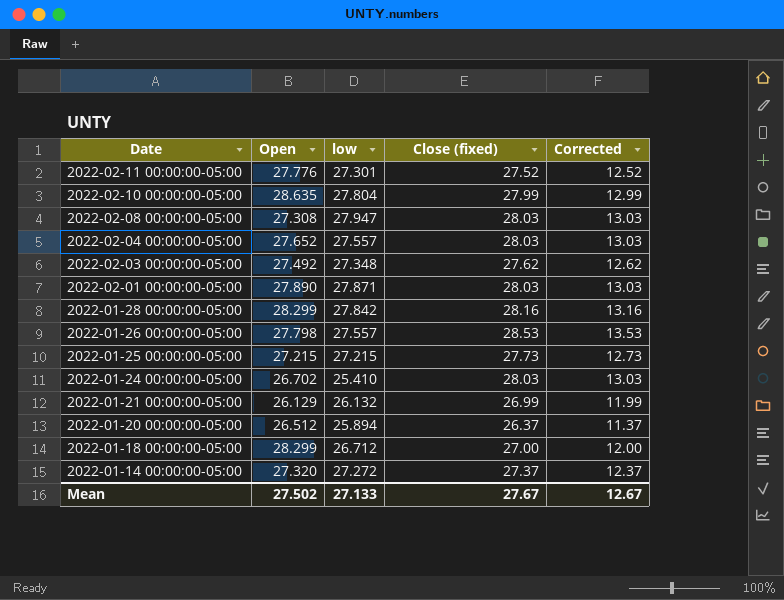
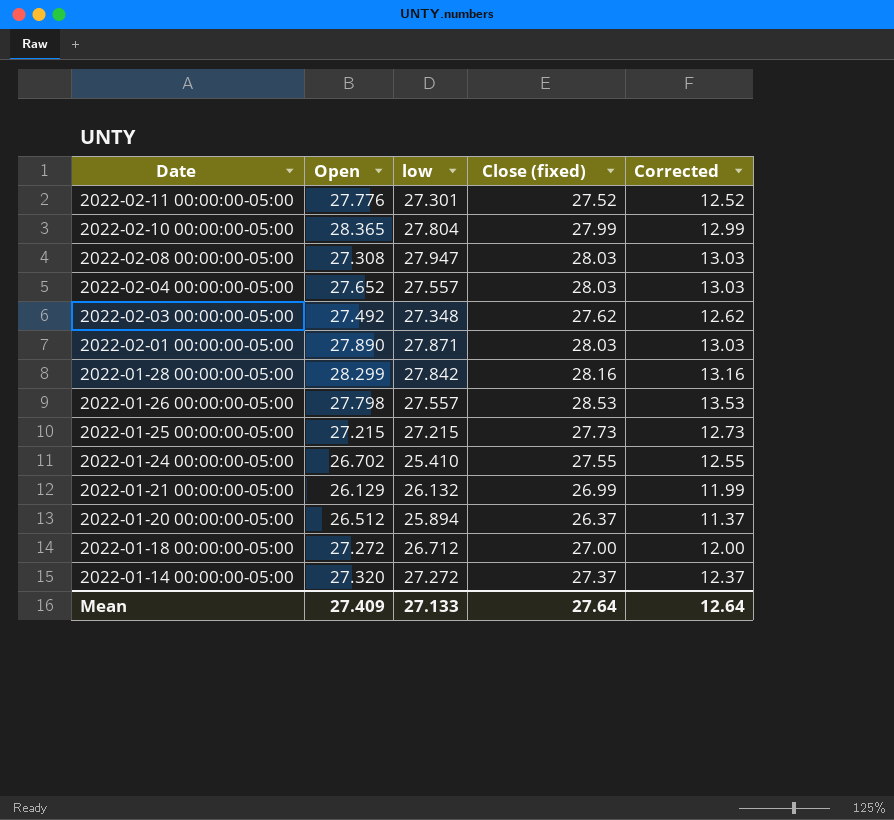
2022-02-10 00:00:00-05:00 | Open: 28.635 -> 28.365
2022-01-24 00:00:00-05:00 | Close (fixed): 28.03 -> 27.55
2022-01-24 00:00:00-05:00 | Corrected: 13.03 -> 12.55
2022-01-18 00:00:00-05:00 | Open: 28.299 -> 27.272
Mean | Open: 27.502 -> 27.409
Mean | Close (fixed): 27.67 -> 27.64
Mean | Corrected: 12.67 -> 12.64

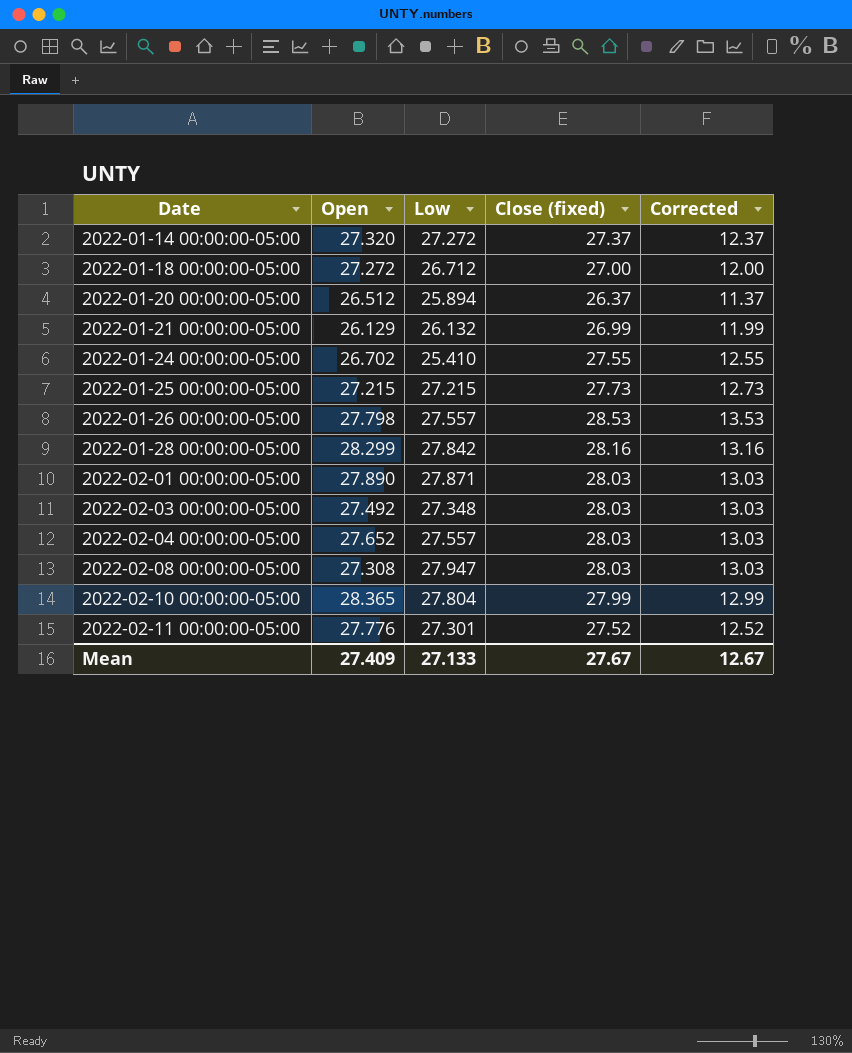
row order: Date descending -> Date ascending
column name: low -> Low
2022-02-03 00:00:00-05:00 | Close (fixed): 27.62 -> 28.03
2022-02-03 00:00:00-05:00 | Corrected: 12.62 -> 13.03
Mean | Close (fixed): 27.64 -> 27.67
Mean | Corrected: 12.64 -> 12.67

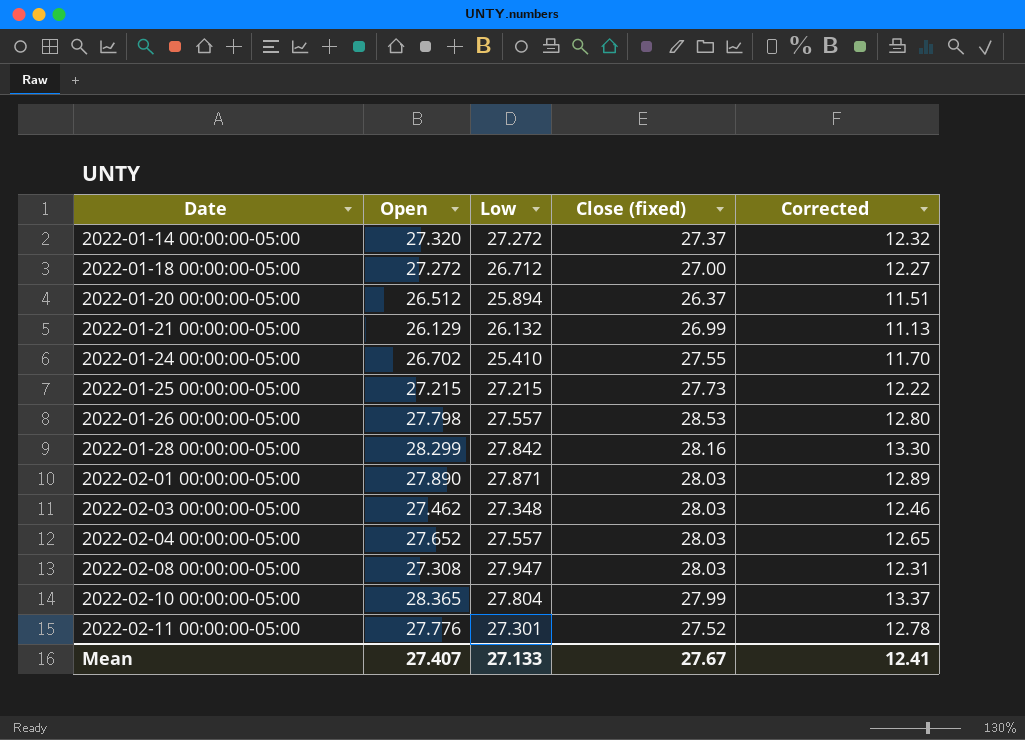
column Corrected | formula: [Close (fixed)] - 15 -> [Open] - 15
2022-02-03 00:00:00-05:00 | Open: 27.492 -> 27.462
Mean | Open: 27.409 -> 27.407
Mean | Corrected: 12.67 -> 12.41

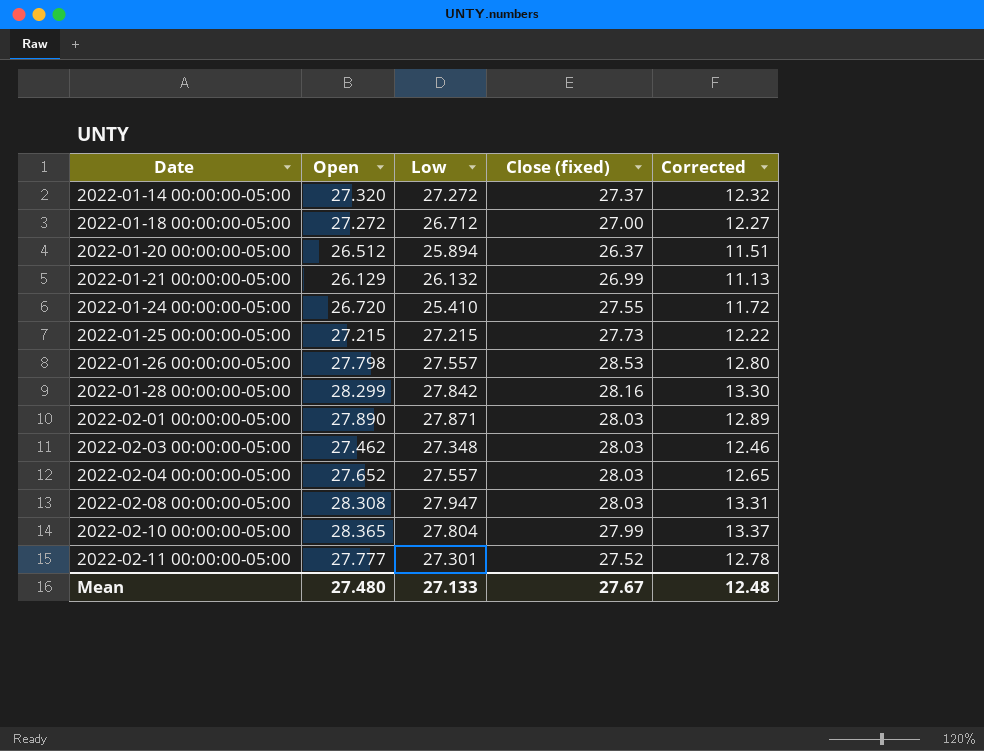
2022-01-24 00:00:00-05:00 | Open: 26.702 -> 26.720
2022-01-24 00:00:00-05:00 | Corrected: 11.70 -> 11.72
2022-02-08 00:00:00-05:00 | Open: 27.308 -> 28.308
2022-02-08 00:00:00-05:00 | Corrected: 12.31 -> 13.31
2022-02-11 00:00:00-05:00 | Open: 27.776 -> 27.777
Mean | Open: 27.407 -> 27.480
Mean | Corrected: 12.41 -> 12.48

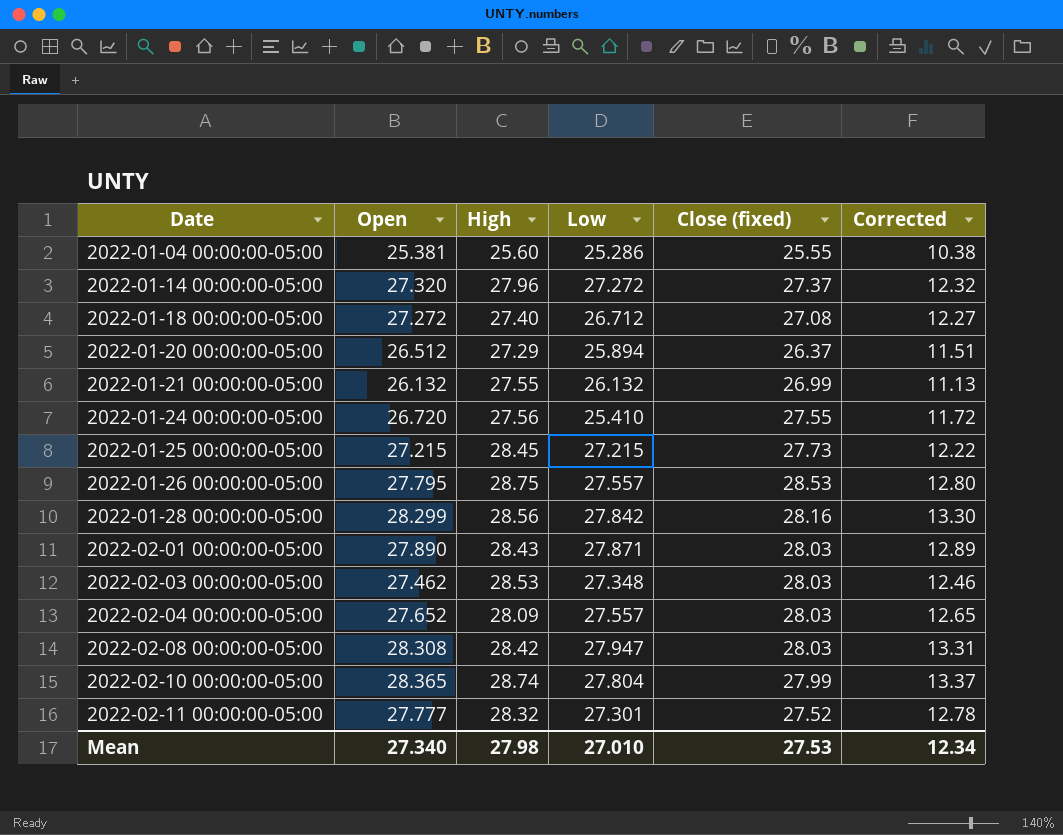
column High | position: none -> 3
row 2022-01-04 00:00:00-05:00: none -> 25.381 | 25.60 | 25.286 | 25.55 | 10.38
2022-01-18 00:00:00-05:00 | Close (fixed): 27.00 -> 27.08
2022-01-21 00:00:00-05:00 | Open: 26.129 -> 26.132
2022-01-26 00:00:00-05:00 | Open: 27.798 -> 27.795
Mean | Open: 27.480 -> 27.340
Mean | Low: 27.133 -> 27.010
Mean | Close (fixed): 27.67 -> 27.53
Mean | Corrected: 12.48 -> 12.34

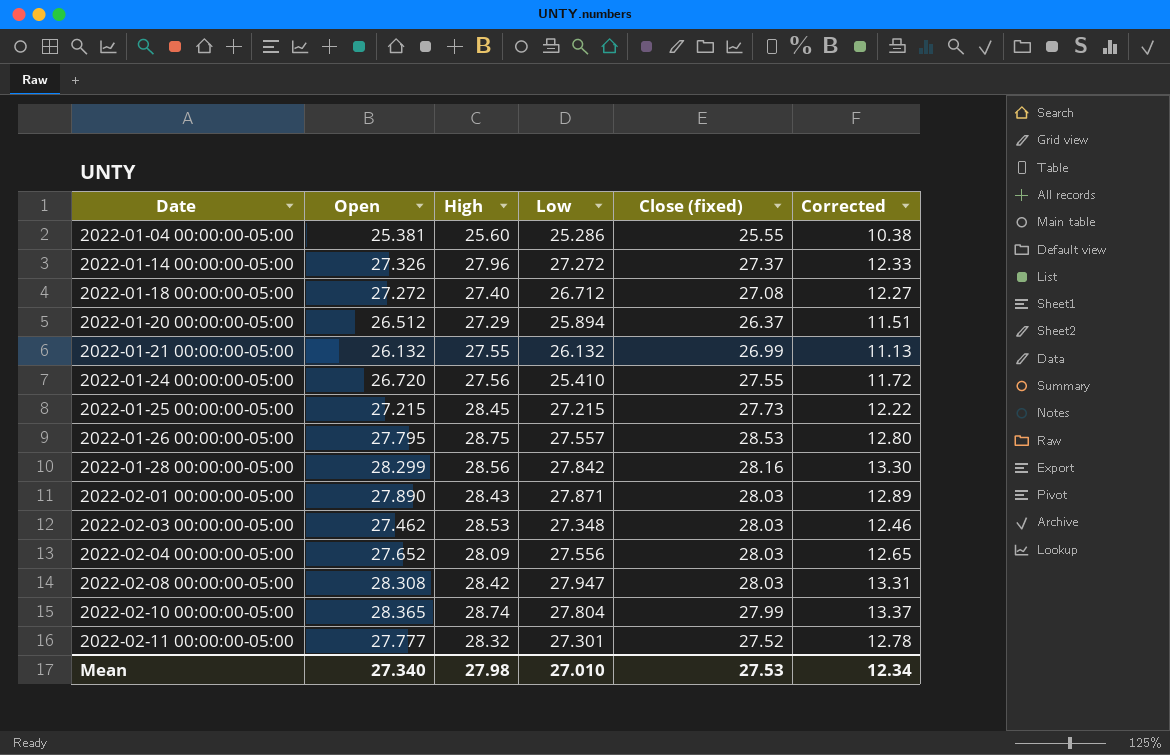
2022-01-14 00:00:00-05:00 | Open: 27.320 -> 27.326
2022-01-14 00:00:00-05:00 | Corrected: 12.32 -> 12.33
2022-02-04 00:00:00-05:00 | Low: 27.557 -> 27.556

